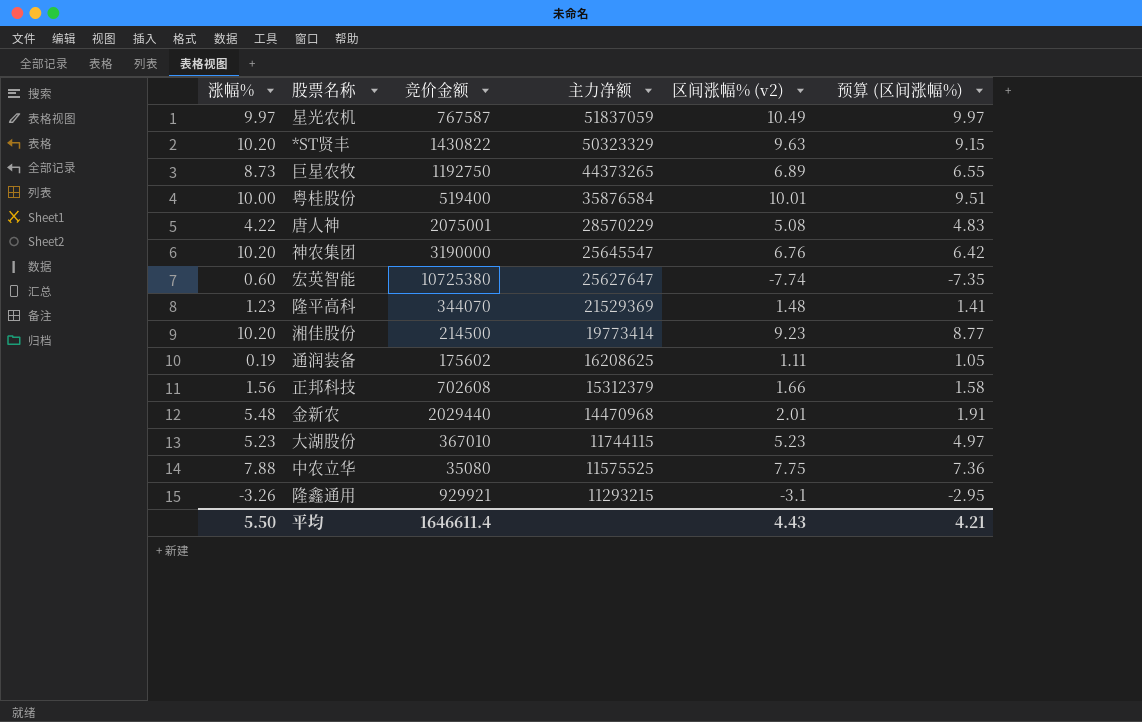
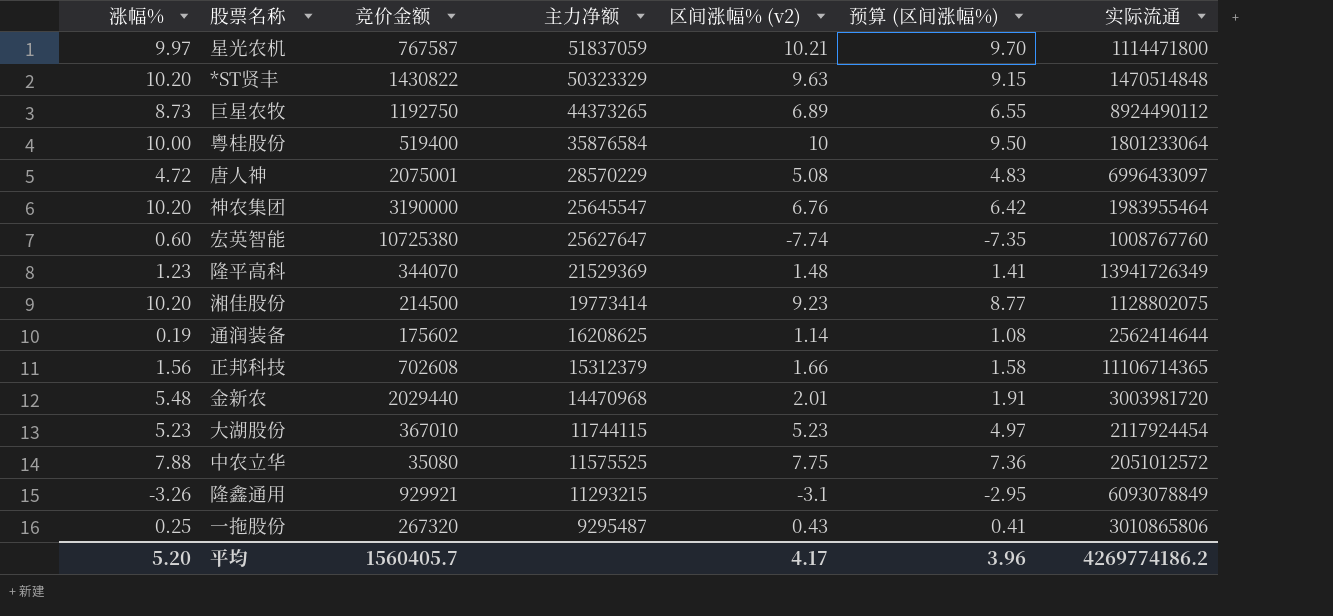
column 实际流通 | position: none -> 7
星光农机 | 区间涨幅% (v2): 10.49 -> 10.21
星光农机 | 预算 (区间涨幅%): 9.97 -> 9.70
粤桂股份 | 区间涨幅% (v2): 10.01 -> 10
粤桂股份 | 预算 (区间涨幅%): 9.51 -> 9.50
唐人神 | 涨幅%: 4.22 -> 4.72
通润装备 | 区间涨幅% (v2): 1.11 -> 1.14
通润装备 | 预算 (区间涨幅%): 1.05 -> 1.08
row 一拖股份: none -> 0.25 | 267320 | 9295487 | 0.43 | 0.41 | 3010865806
平均 | 涨幅%: 5.50 -> 5.20
平均 | 竞价金额: 1646611.4 -> 1560405.7
平均 | 区间涨幅% (v2): 4.43 -> 4.17
平均 | 预算 (区间涨幅%): 4.21 -> 3.96

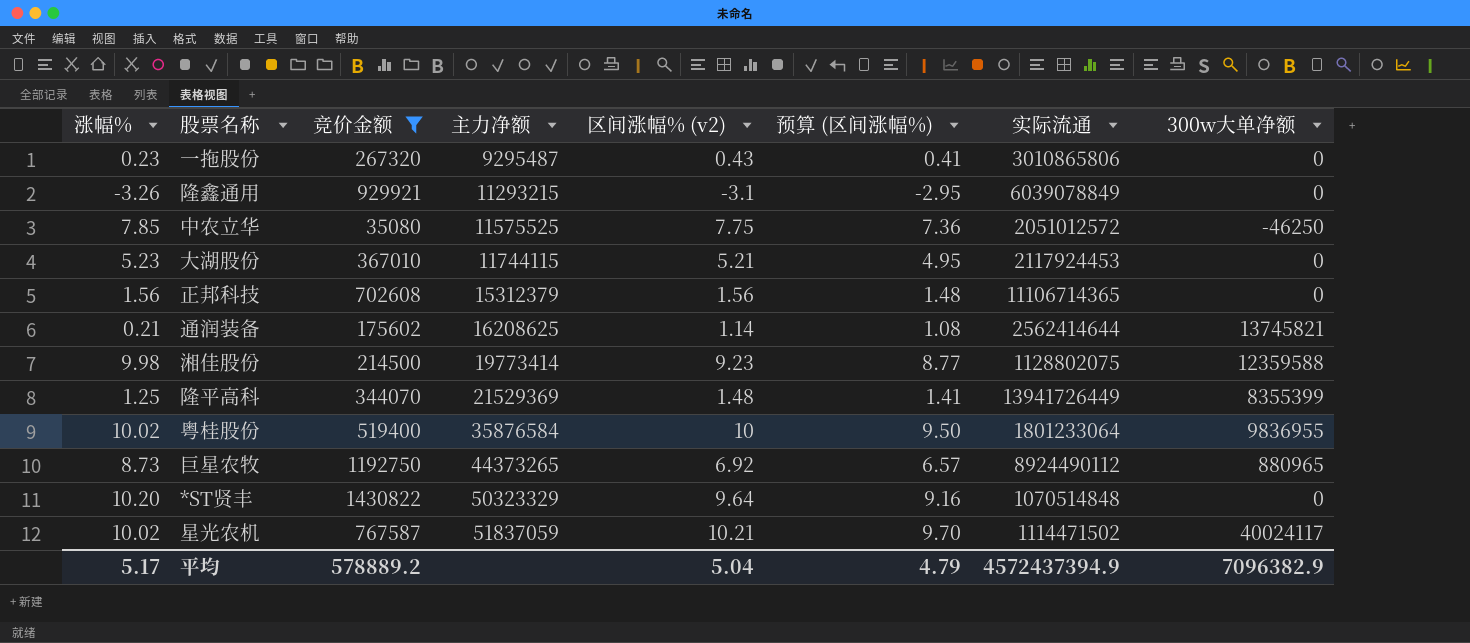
filter: none -> 竞价金额 <= 1430822
row order: 主力净额 descending -> 主力净额 ascending
column 300w大单净额 | position: none -> 8
一拖股份 | 涨幅%: 0.25 -> 0.23
隆鑫通用 | 实际流通: 6093078849 -> 6039078849
中农立华 | 涨幅%: 7.88 -> 7.85
大湖股份 | 区间涨幅% (v2): 5.23 -> 5.21
大湖股份 | 预算 (区间涨幅%): 4.97 -> 4.95
大湖股份 | 实际流通: 2117924454 -> 2117924453
正邦科技 | 区间涨幅% (v2): 1.66 -> 1.56
正邦科技 | 预算 (区间涨幅%): 1.58 -> 1.48
通润装备 | 涨幅%: 0.19 -> 0.21
湘佳股份 | 涨幅%: 10.20 -> 9.98
隆平高科 | 涨幅%: 1.23 -> 1.25
隆平高科 | 实际流通: 13941726349 -> 13941726449
粤桂股份 | 涨幅%: 10.00 -> 10.02
巨星农牧 | 区间涨幅% (v2): 6.89 -> 6.92
巨星农牧 | 预算 (区间涨幅%): 6.55 -> 6.57
*ST贤丰 | 区间涨幅% (v2): 9.63 -> 9.64
*ST贤丰 | 预算 (区间涨幅%): 9.15 -> 9.16
*ST贤丰 | 实际流通: 1470514848 -> 1070514848
星光农机 | 涨幅%: 9.97 -> 10.02
星光农机 | 实际流通: 1114471800 -> 1114471502
平均 | 涨幅%: 5.20 -> 5.17
平均 | 竞价金额: 1560405.7 -> 578889.2
平均 | 区间涨幅% (v2): 4.17 -> 5.04
平均 | 预算 (区间涨幅%): 3.96 -> 4.79
平均 | 实际流通: 4269774186.2 -> 4572437394.9

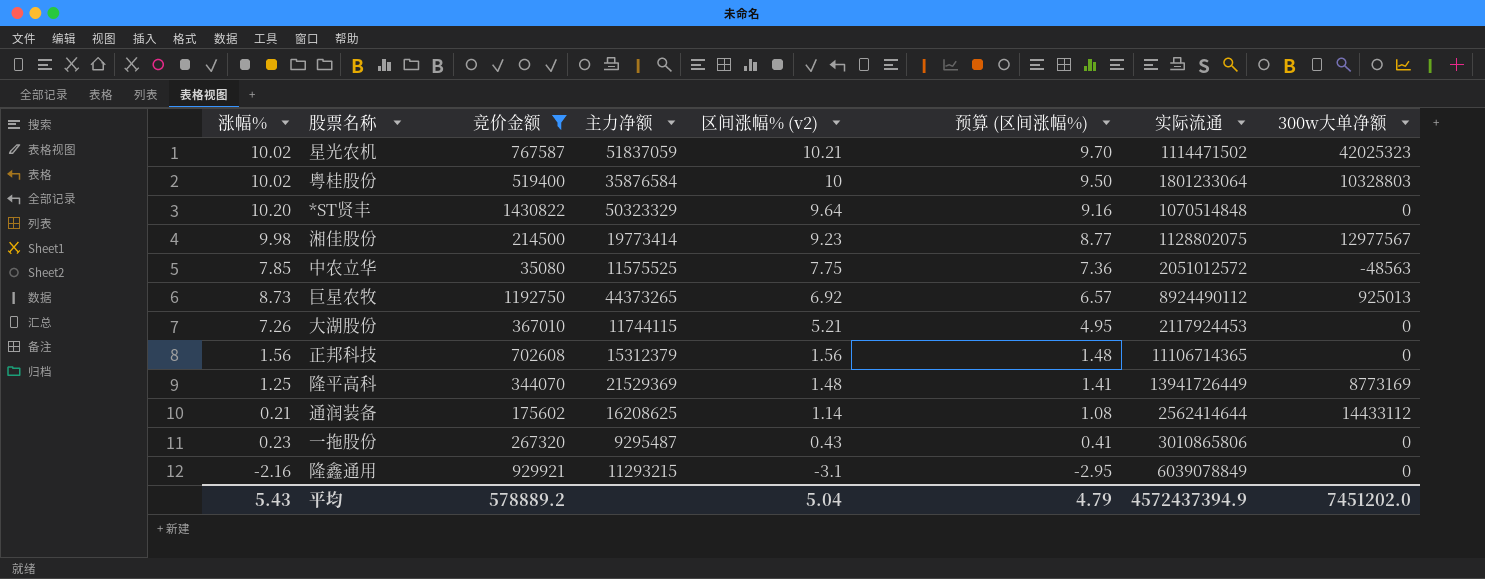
row order: 主力净额 ascending -> 区间涨幅% (v2) descending
星光农机 | 300w大单净额: 40024117 -> 42025323
粤桂股份 | 300w大单净额: 9836955 -> 10328803
湘佳股份 | 300w大单净额: 12359588 -> 12977567
中农立华 | 300w大单净额: -46250 -> -48563
巨星农牧 | 300w大单净额: 880965 -> 925013
大湖股份 | 涨幅%: 5.23 -> 7.26
隆平高科 | 300w大单净额: 8355399 -> 8773169
通润装备 | 300w大单净额: 13745821 -> 14433112
隆鑫通用 | 涨幅%: -3.26 -> -2.16
平均 | 涨幅%: 5.17 -> 5.43
平均 | 300w大单净额: 7096382.9 -> 7451202.0

